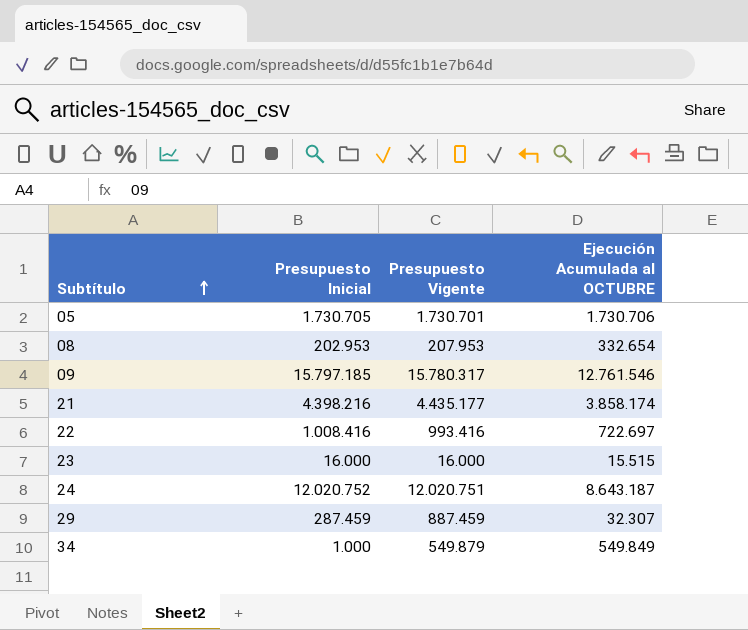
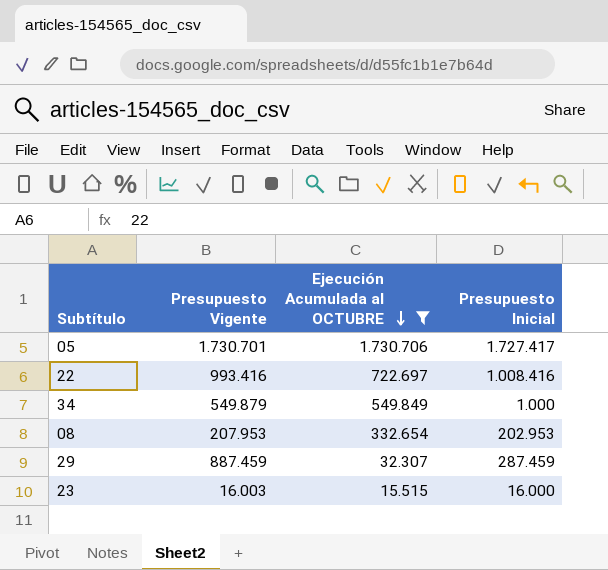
filter: none -> Ejecución Acumulada al OCTUBRE <= 1.730.706
row order: Subtítulo ascending -> Ejecución Acumulada al OCTUBRE descending
column Presupuesto Inicial | position: 2 -> 4
05 | Presupuesto Inicial: 1.730.705 -> 1.727.417
23 | Presupuesto Vigente: 16.000 -> 16.003

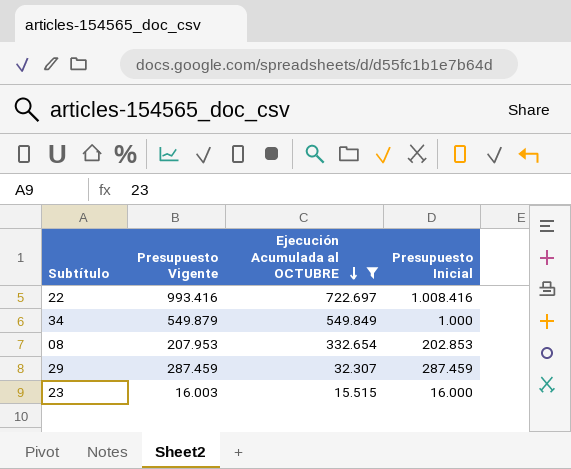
row 05: 1.730.701 | 1.730.706 | 1.727.417 -> none
08 | Presupuesto Inicial: 202.953 -> 202.853
29 | Presupuesto Vigente: 887.459 -> 287.459

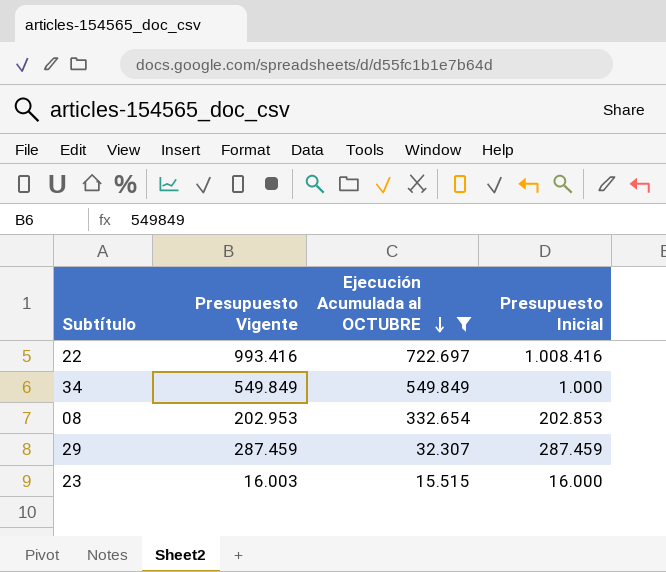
34 | Presupuesto Vigente: 549.879 -> 549.849
08 | Presupuesto Vigente: 207.953 -> 202.953

